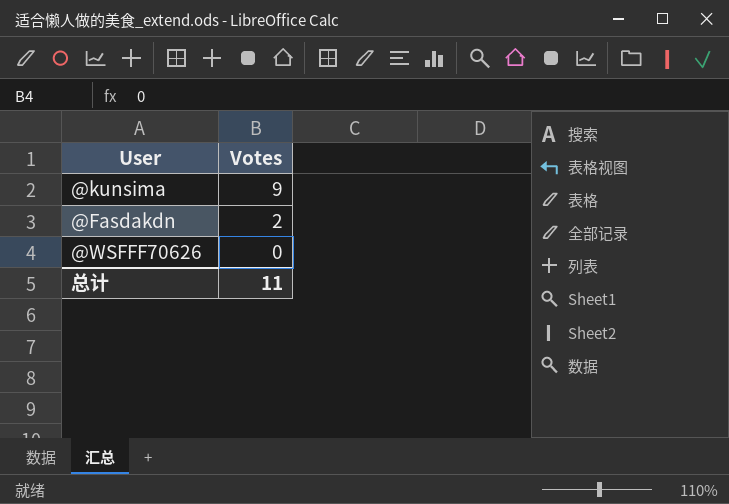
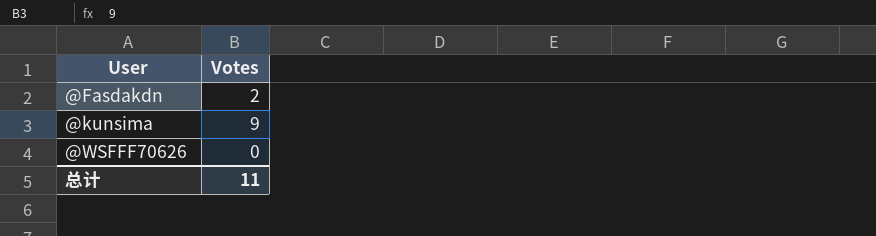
row order: Votes descending -> User ascending

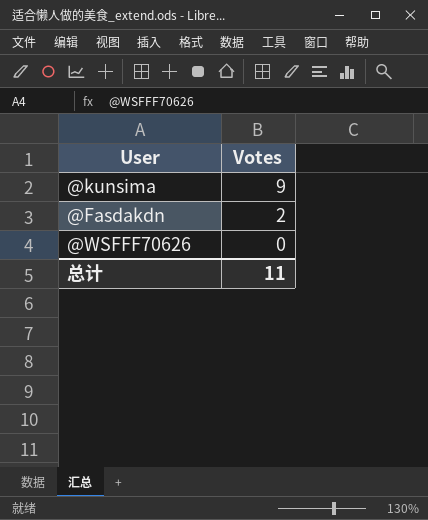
row order: User ascending -> Votes descending

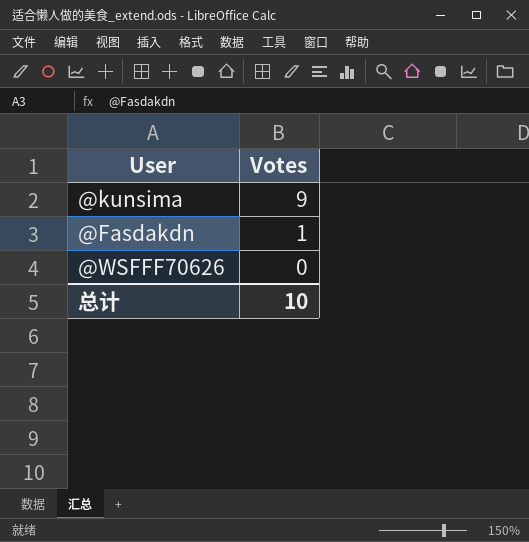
@Fasdakdn | Votes: 2 -> 1
总计 | Votes: 11 -> 10

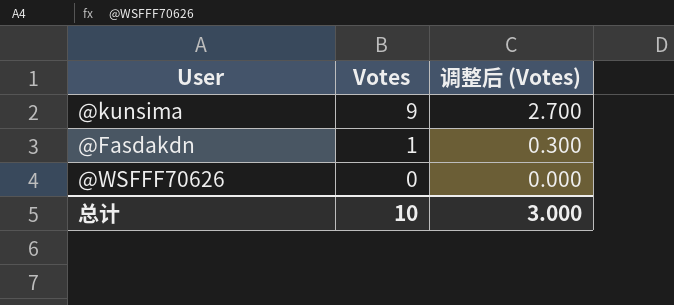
column 调整后 (Votes) | formula: none -> [Votes] * 0.3

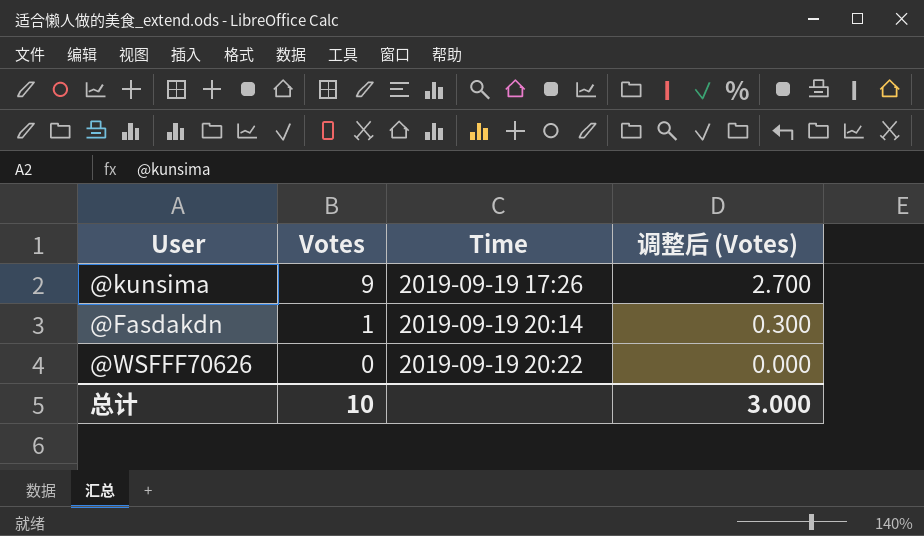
column Time | position: none -> 3

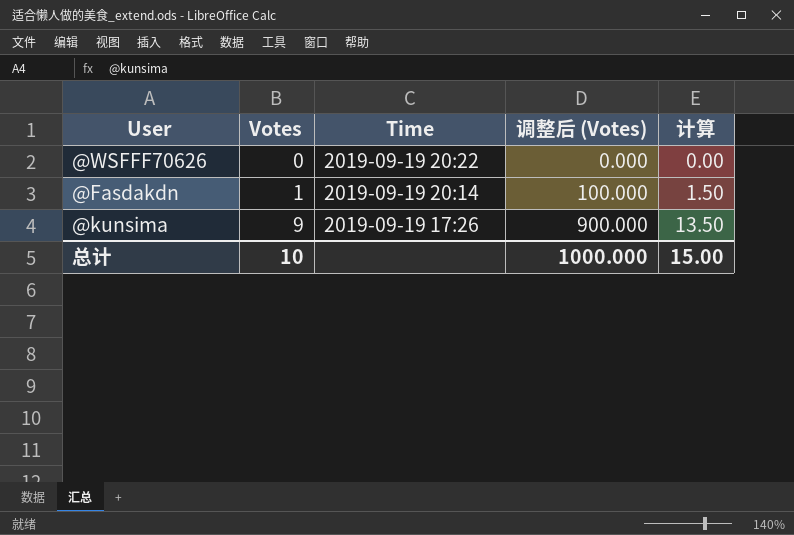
row order: Votes descending -> Votes ascending
column 调整后 (Votes) | formula: [Votes] * 0.3 -> [Votes] * 100
column 计算 | formula: none -> [Votes] * 1.5
总计 | 调整后 (Votes): 3.000 -> 1000.000

